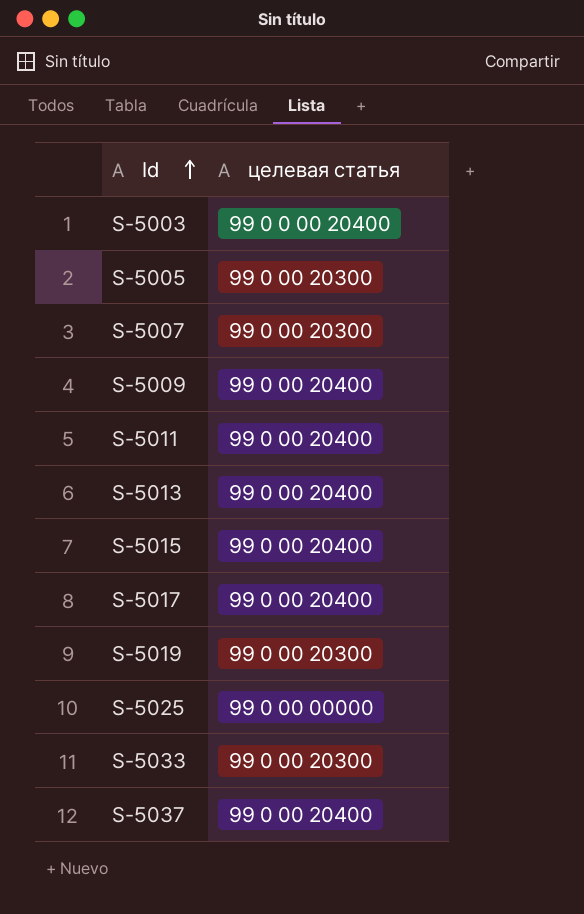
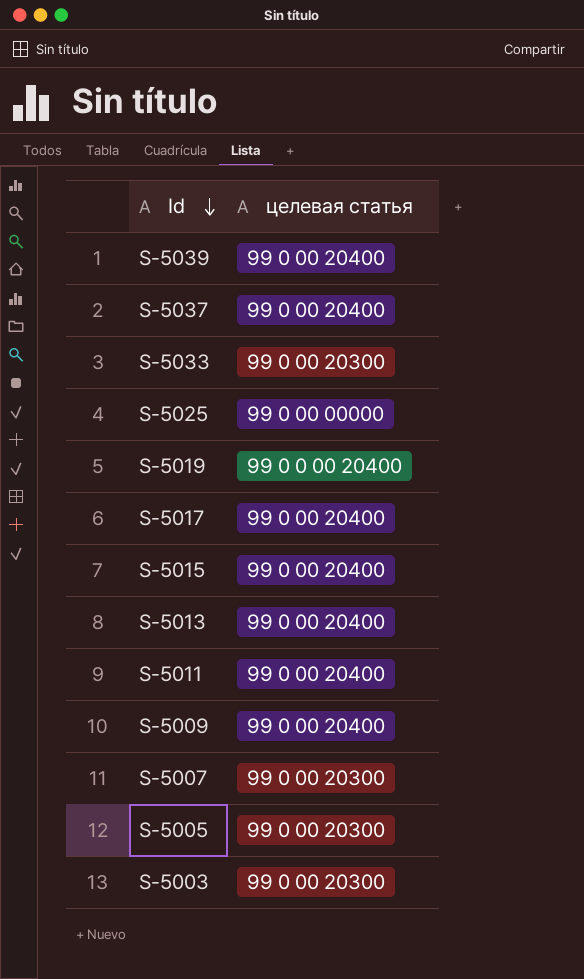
row order: Id ascending -> Id descending
row S-5039: none -> 99 0 00 20400
S-5019 | целевая статья: 99 0 00 20300 -> 99 0 0 00 20400
S-5003 | целевая статья: 99 0 0 00 20400 -> 99 0 00 20300

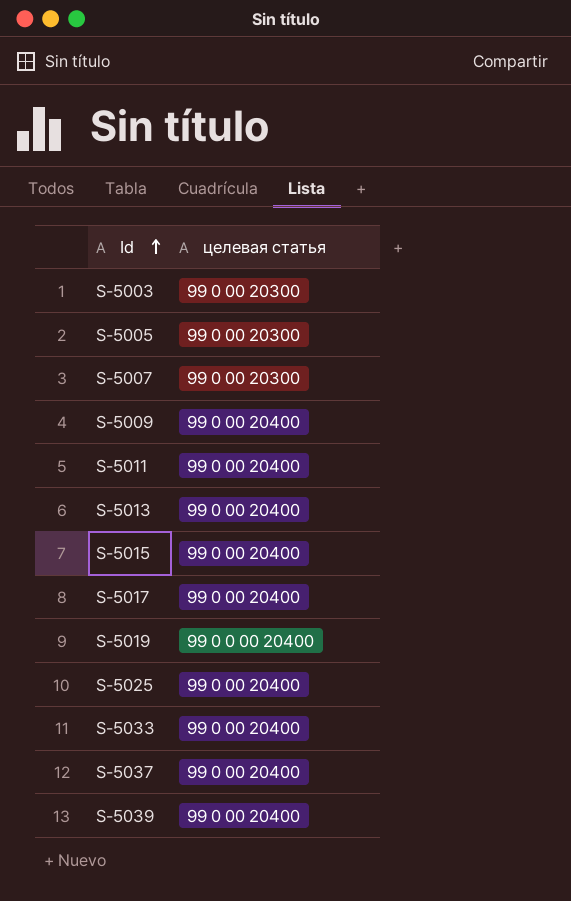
row order: Id descending -> Id ascending
S-5025 | целевая статья: 99 0 00 00000 -> 99 0 00 20400
S-5033 | целевая статья: 99 0 00 20300 -> 99 0 00 20400

